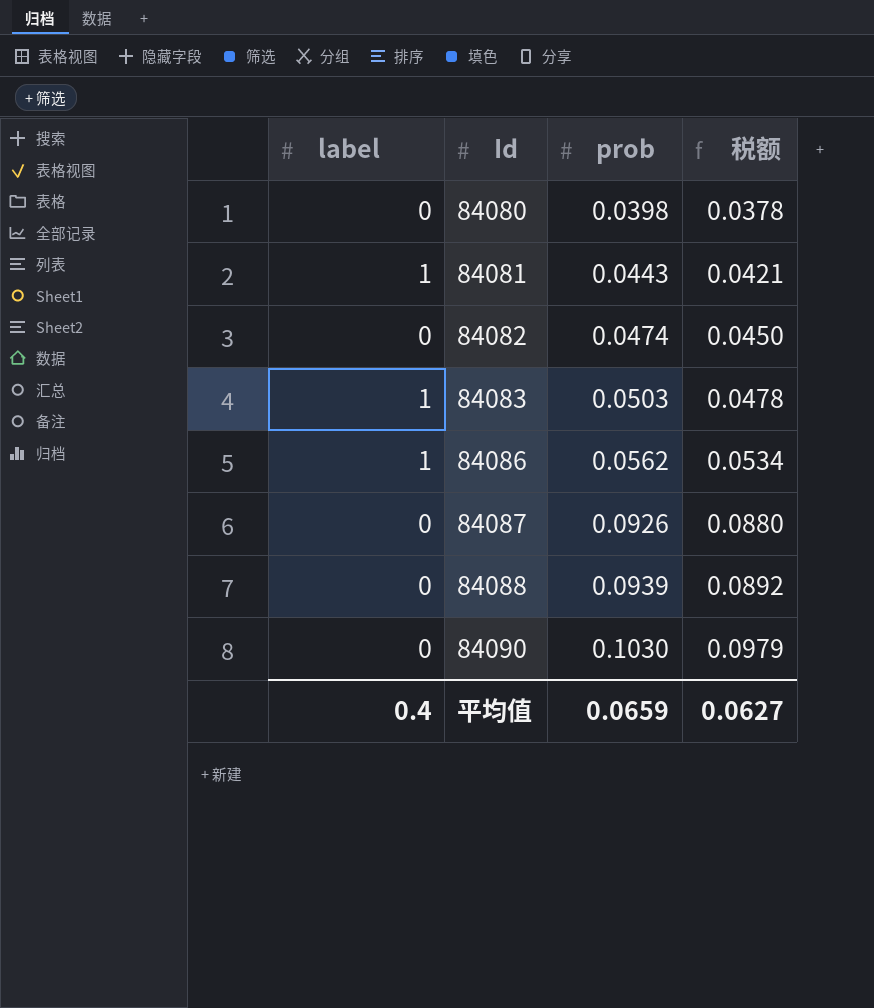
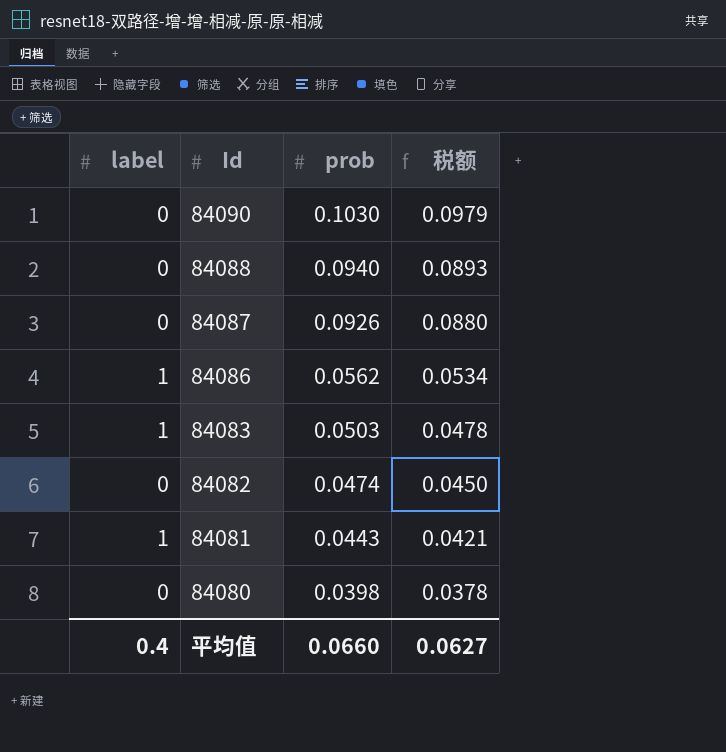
row order: Id ascending -> Id descending
84088 | prob: 0.0939 -> 0.0940
84088 | 税额: 0.0892 -> 0.0893
平均值 | prob: 0.0659 -> 0.0660

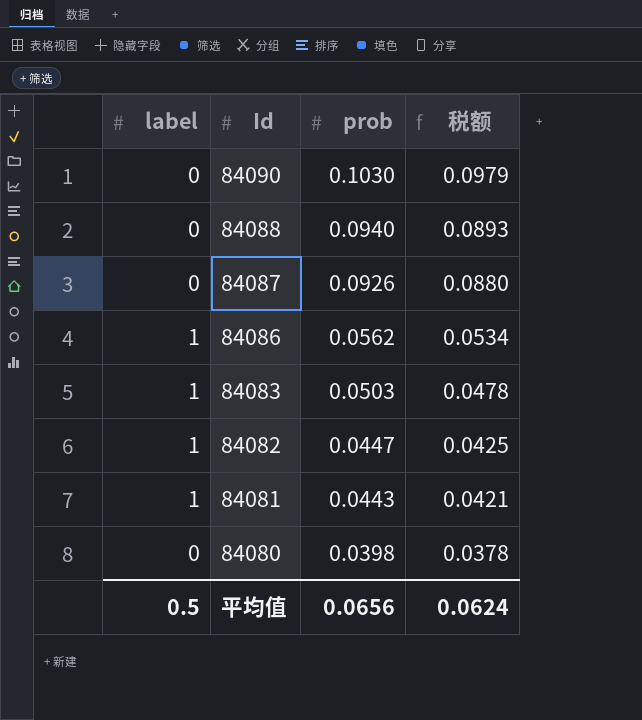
84082 | label: 0 -> 1
84082 | prob: 0.0474 -> 0.0447
84082 | 税额: 0.0450 -> 0.0425
平均值 | label: 0.4 -> 0.5
平均值 | prob: 0.0660 -> 0.0656
平均值 | 税额: 0.0627 -> 0.0624

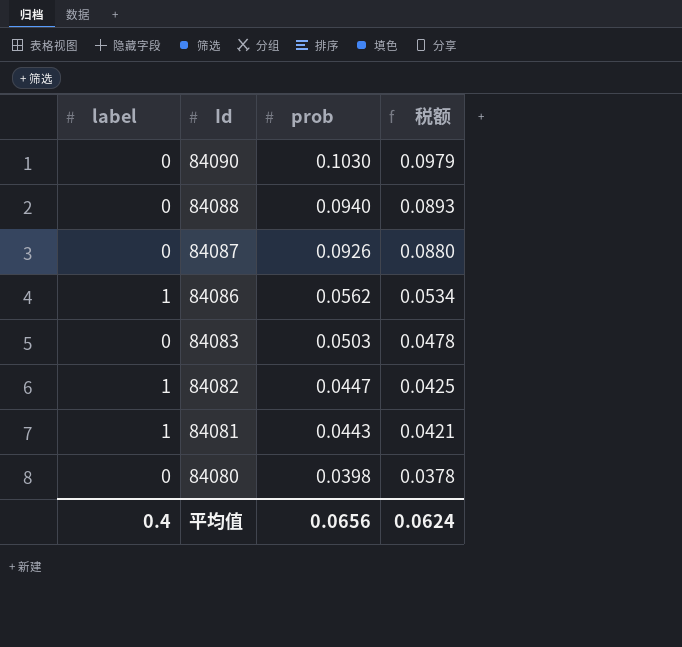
84083 | label: 1 -> 0
平均值 | label: 0.5 -> 0.4

